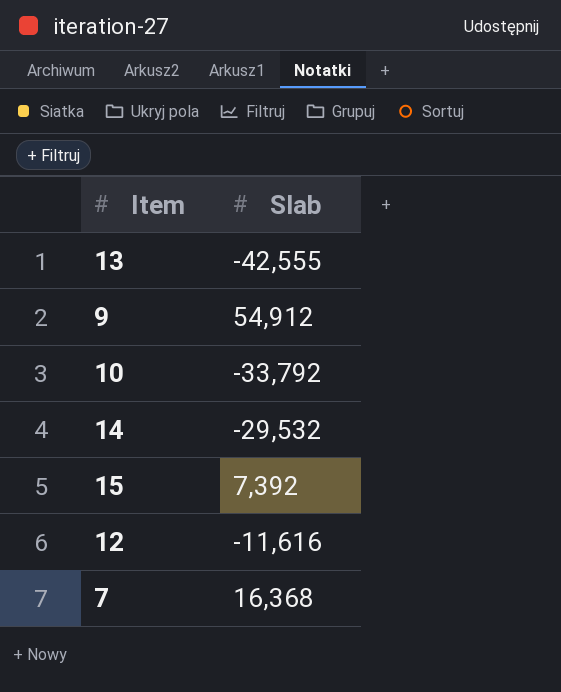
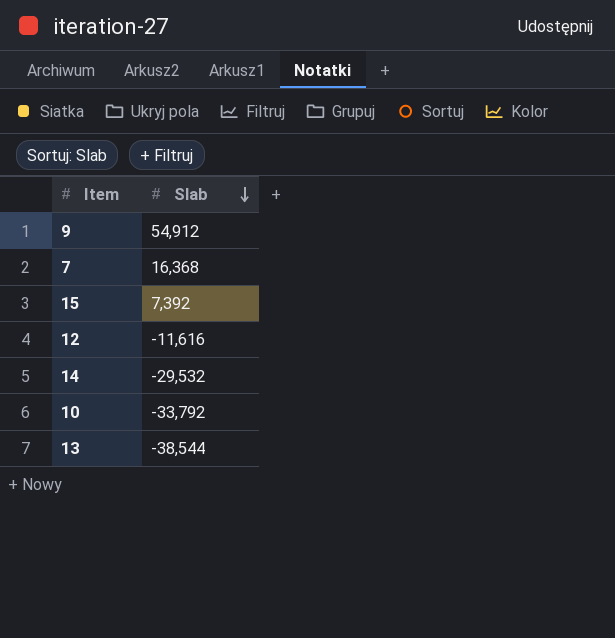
row order: none -> Slab descending
13 | Slab: -42,555 -> -38,544

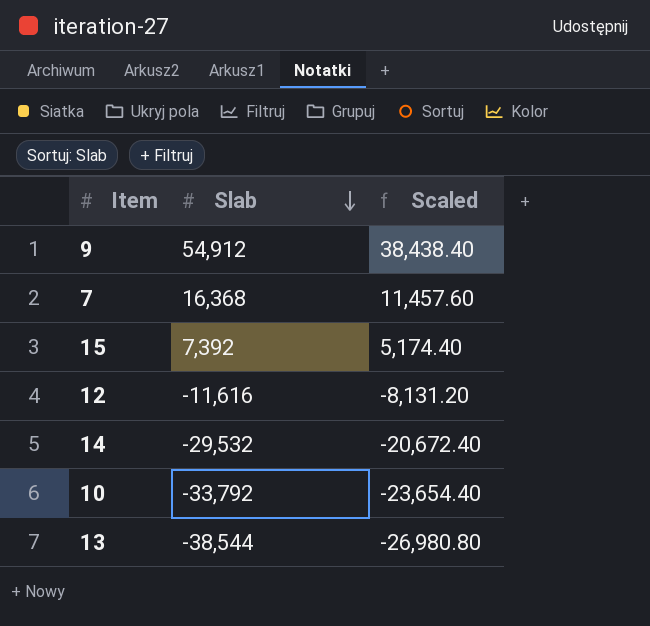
column Scaled | formula: none -> [Slab] * 0.7

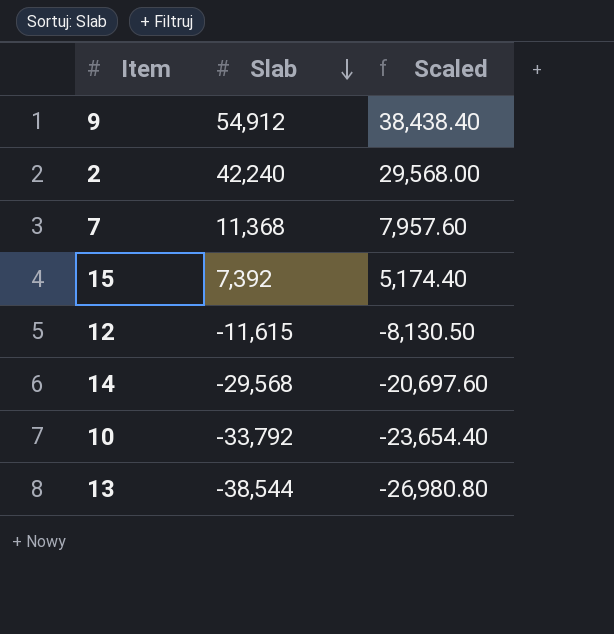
row 2: none -> 42,240 | 29,568.00
7 | Slab: 16,368 -> 11,368
7 | Scaled: 11,457.60 -> 7,957.60
12 | Slab: -11,616 -> -11,615
12 | Scaled: -8,131.20 -> -8,130.50
14 | Slab: -29,532 -> -29,568
14 | Scaled: -20,672.40 -> -20,697.60

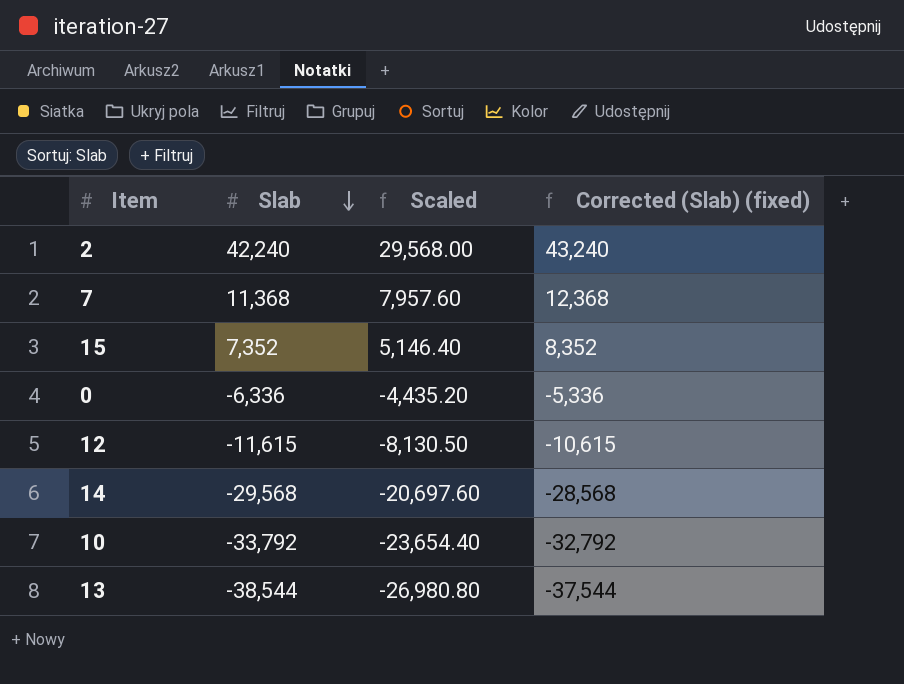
column Corrected (Slab) (fixed) | formula: none -> [Slab] + 1000
row 9: 54,912 | 38,438.40 -> none
15 | Slab: 7,392 -> 7,352
15 | Scaled: 5,174.40 -> 5,146.40
row 0: none -> -6,336 | -4,435.20 | -5,336

